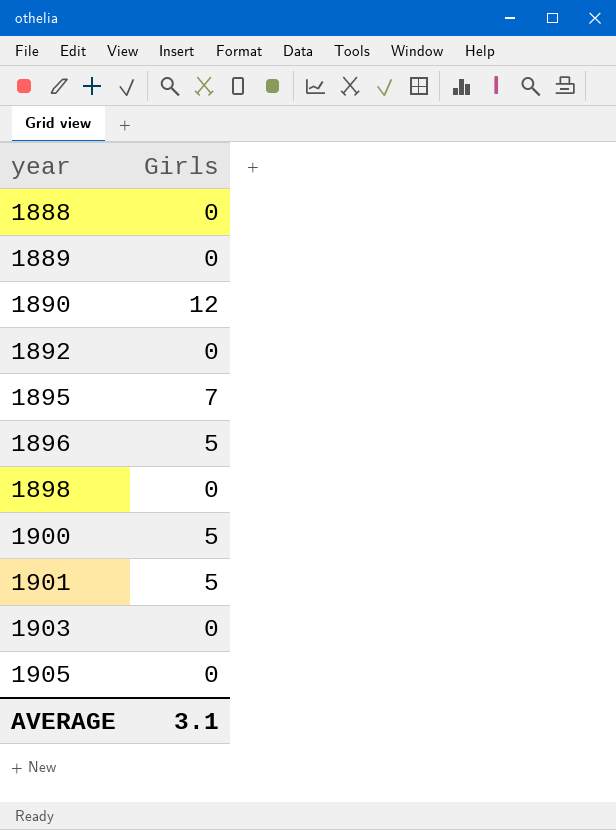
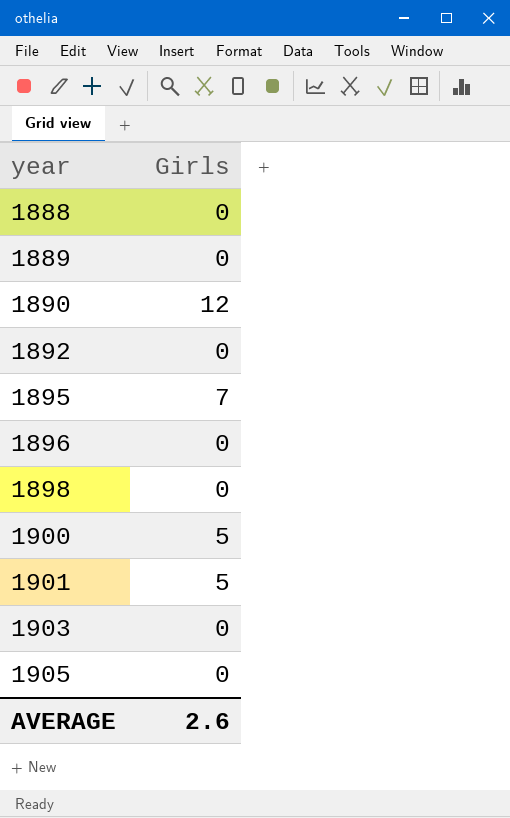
1896 | Girls: 5 -> 0
AVERAGE | Girls: 3.1 -> 2.6

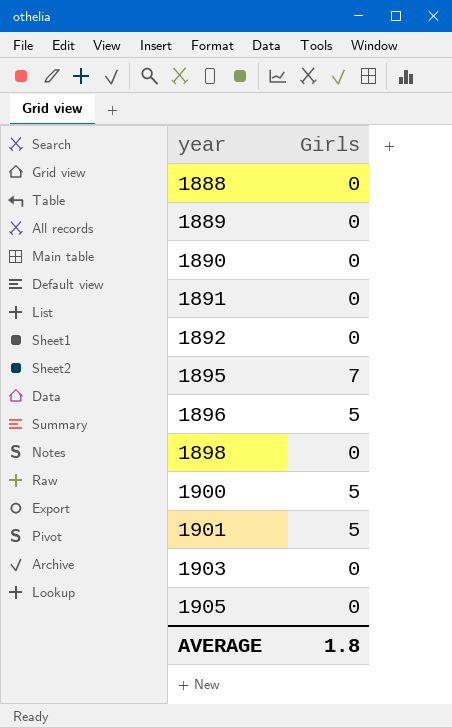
1890 | Girls: 12 -> 0
row 1891: none -> 0
1896 | Girls: 0 -> 5
AVERAGE | Girls: 2.6 -> 1.8

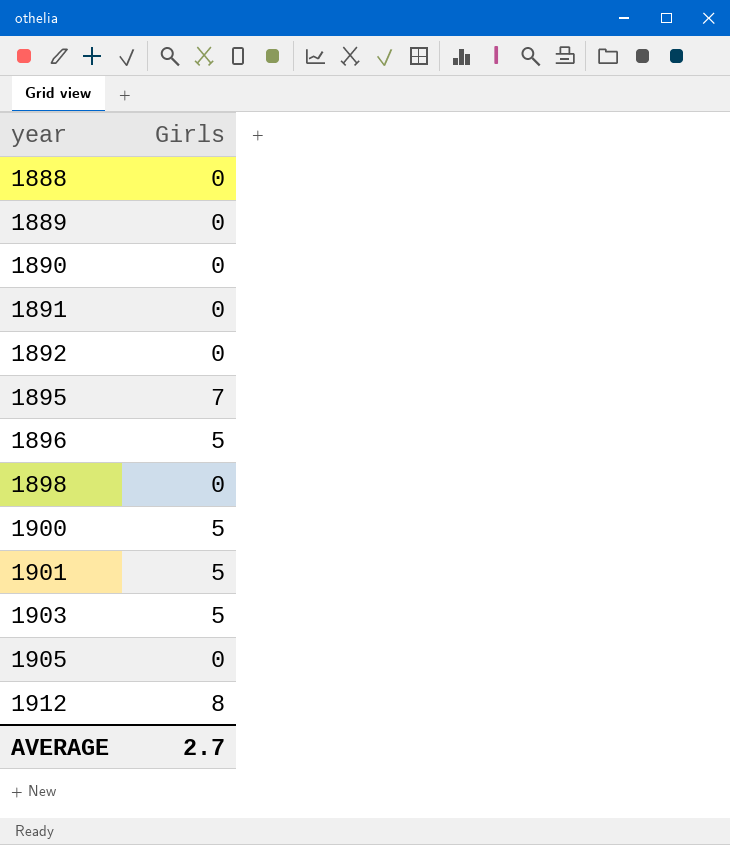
1903 | Girls: 0 -> 5
row 1912: none -> 8
AVERAGE | Girls: 1.8 -> 2.7

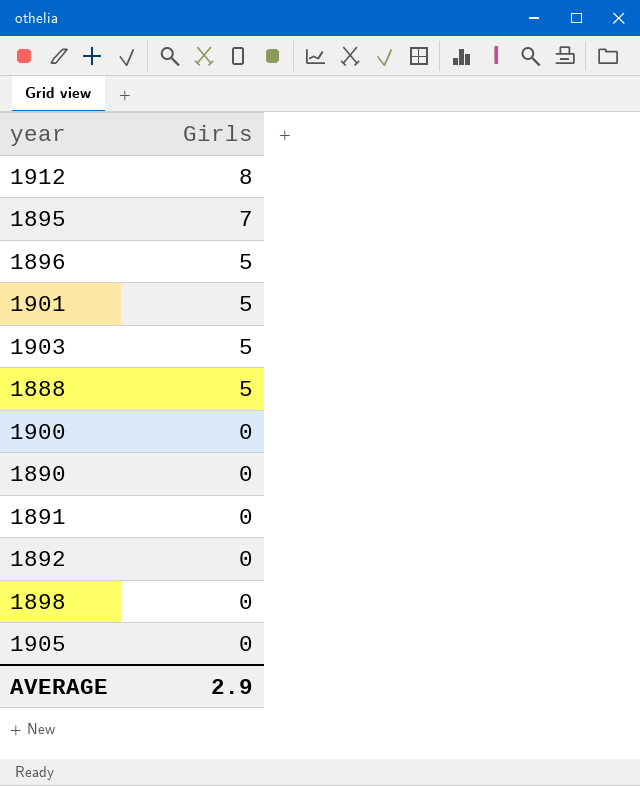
row order: year ascending -> Girls descending
row 1889: 0 -> none
1888 | Girls: 0 -> 5
1900 | Girls: 5 -> 0
AVERAGE | Girls: 2.7 -> 2.9

